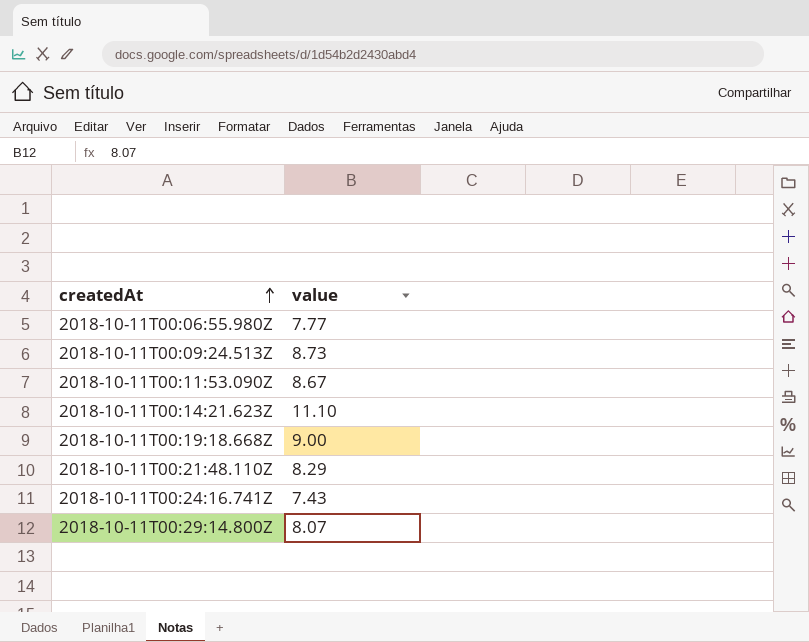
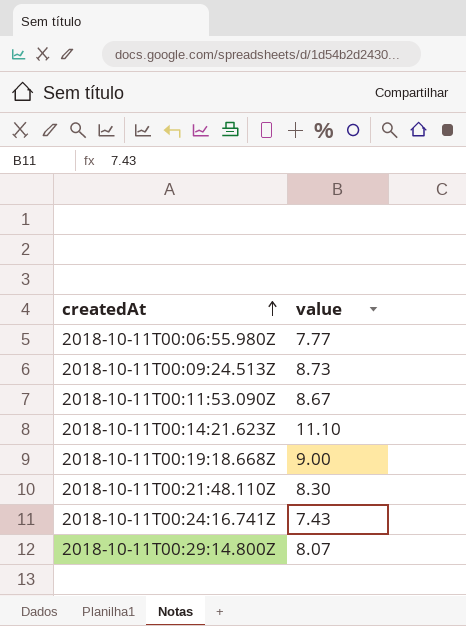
2018-10-11T00:21:48.110Z | value: 8.29 -> 8.30

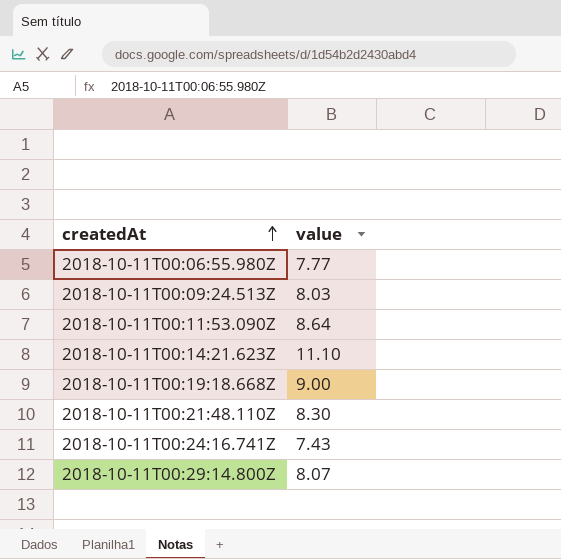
2018-10-11T00:09:24.513Z | value: 8.73 -> 8.03
2018-10-11T00:11:53.090Z | value: 8.67 -> 8.64

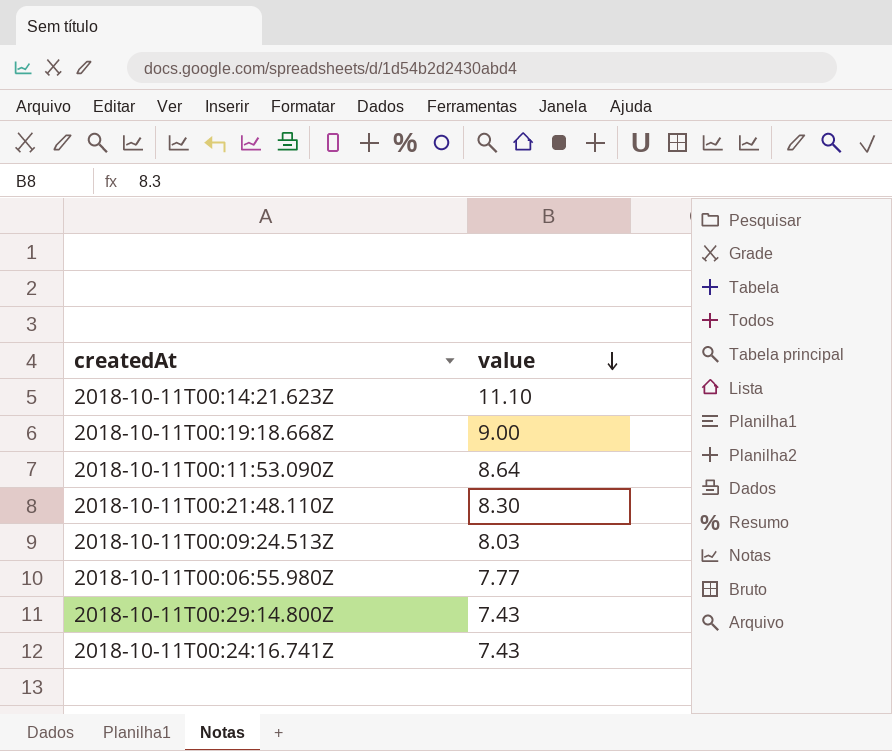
row order: createdAt ascending -> value descending
2018-10-11T00:29:14.800Z | value: 8.07 -> 7.43

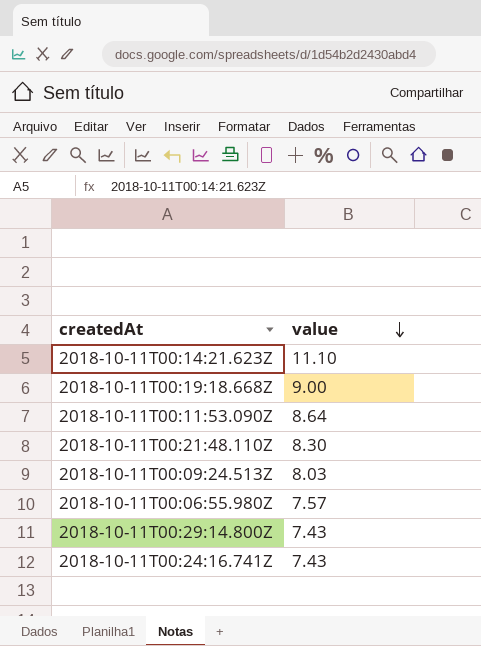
2018-10-11T00:06:55.980Z | value: 7.77 -> 7.57

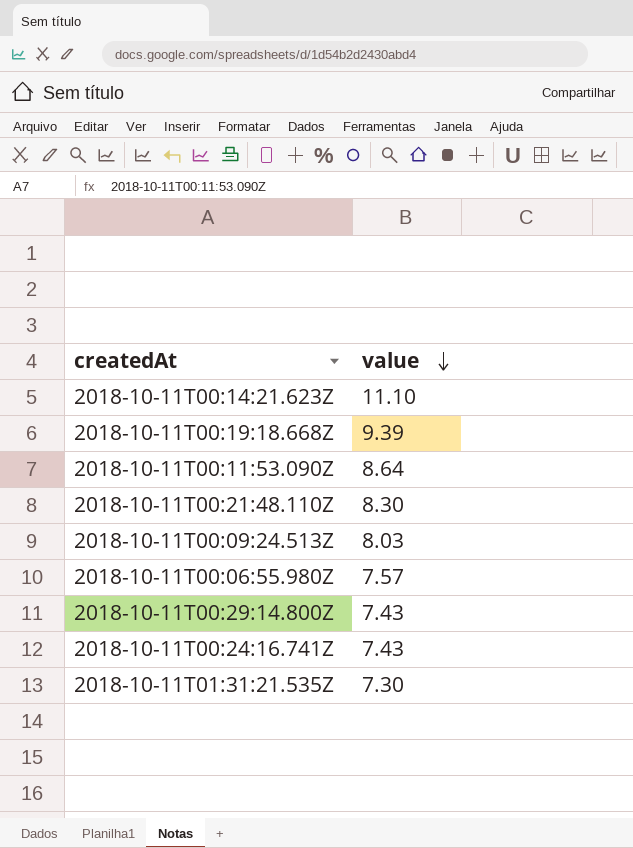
2018-10-11T00:19:18.668Z | value: 9.00 -> 9.39
row 2018-10-11T01:31:21.535Z: none -> 7.30

